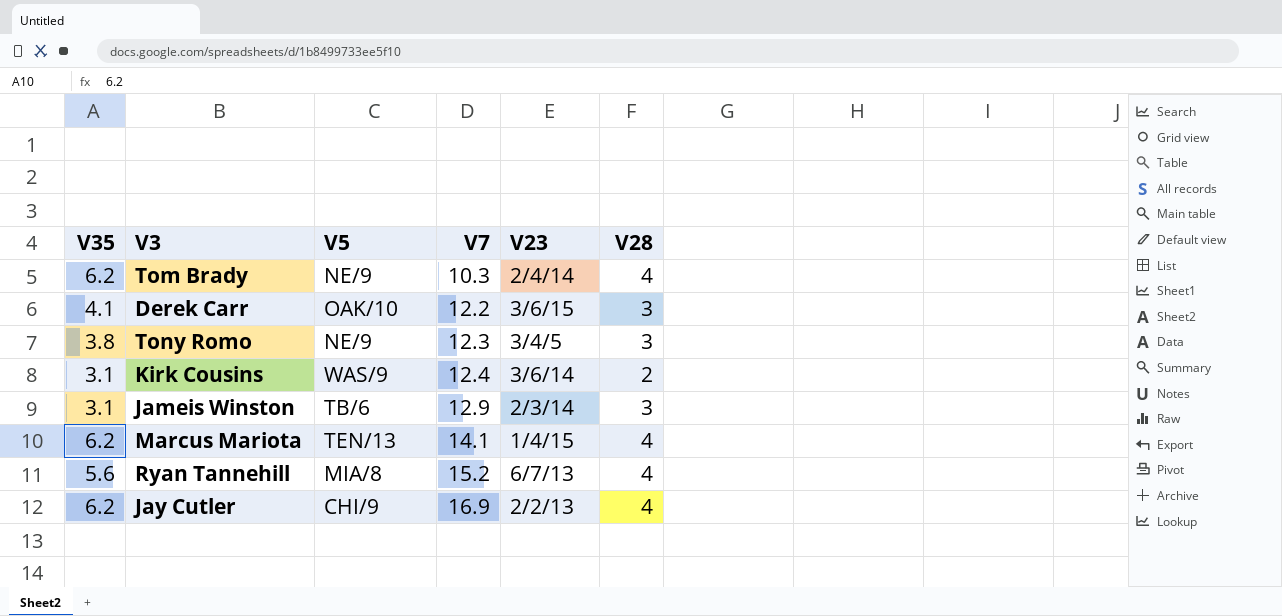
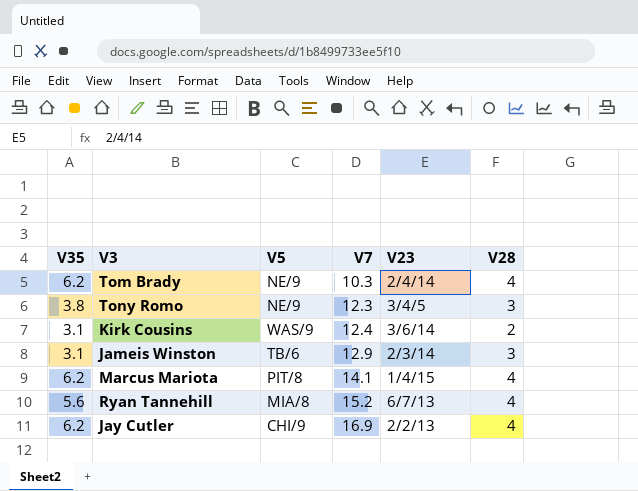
row Derek Carr: 4.1 | OAK/10 | 12.2 | 3/6/15 | 3 -> none
Marcus Mariota | V5: TEN/13 -> PIT/8

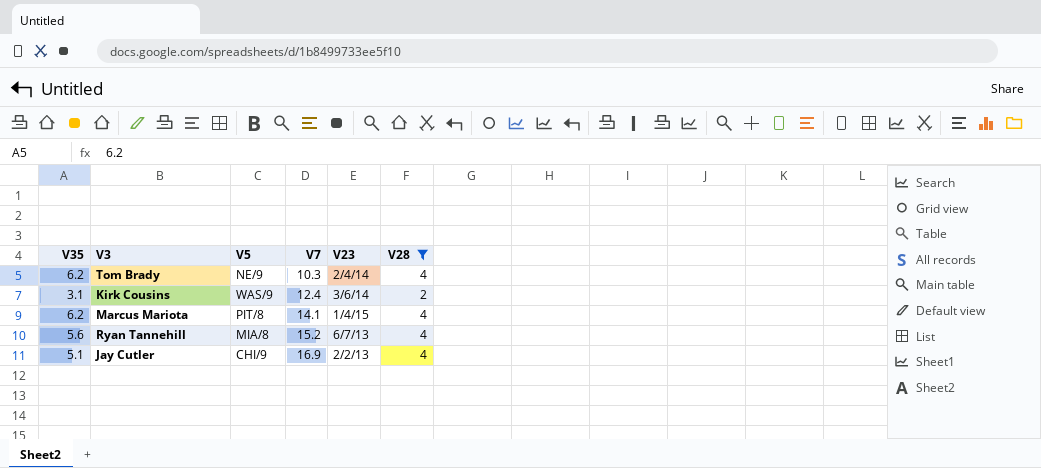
filter: none -> V28 != 3
Jay Cutler | V35: 6.2 -> 5.1

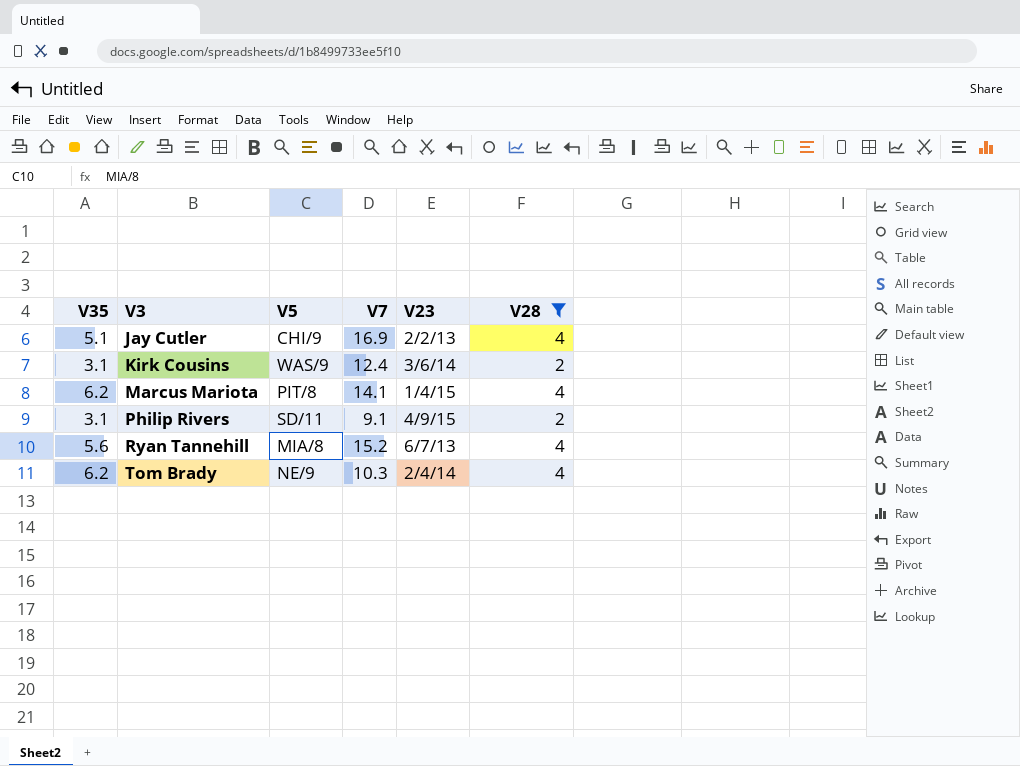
row order: V7 ascending -> V3 ascending
row Philip Rivers: none -> 3.1 | SD/11 | 9.1 | 4/9/15 | 2

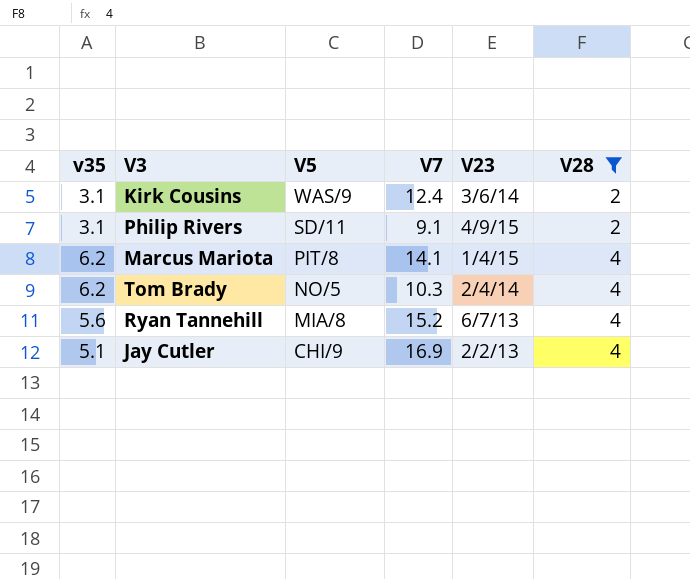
row order: V3 ascending -> V5 descending
column name: V35 -> v35
Tom Brady | V5: NE/9 -> NO/5

